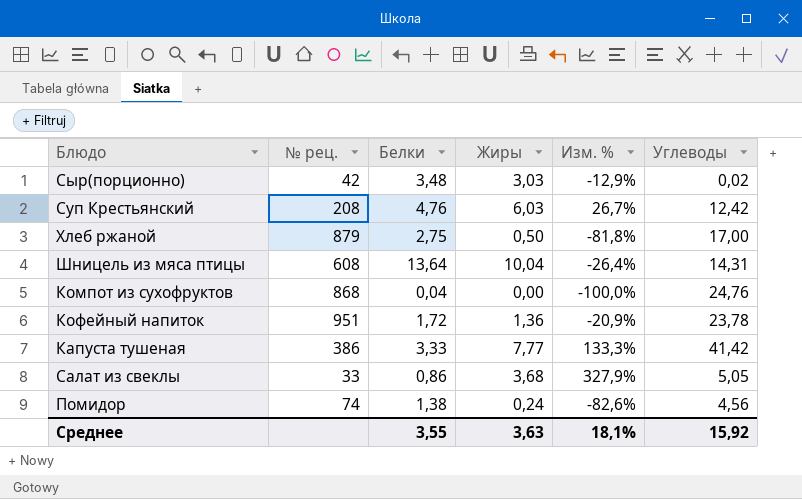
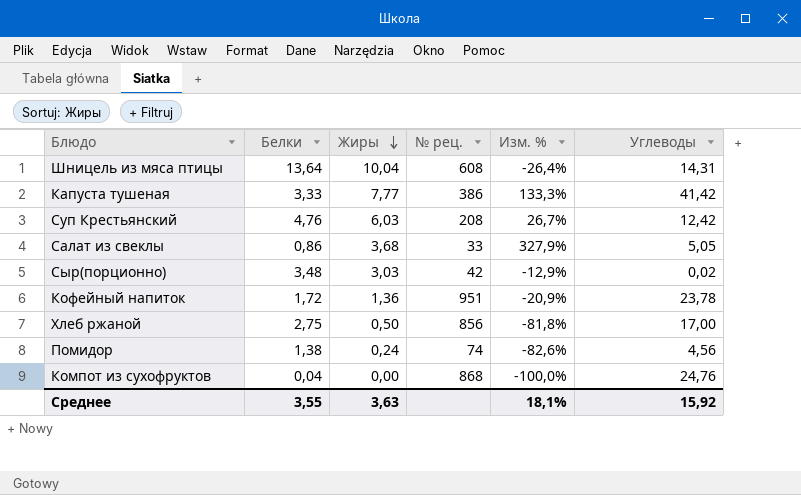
row order: none -> Жиры descending
column № рец. | position: 2 -> 4
Хлеб ржаной | № рец.: 879 -> 856

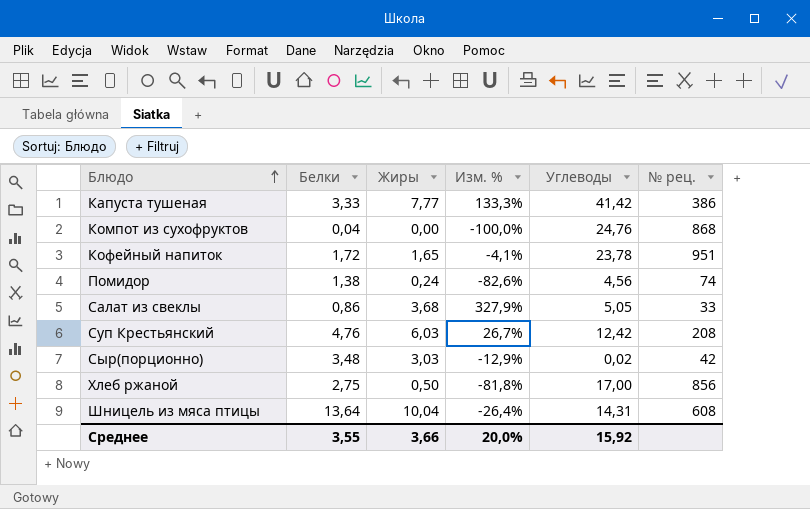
row order: Жиры descending -> Блюдо ascending
column № рец. | position: 4 -> 6
Кофейный напиток | Жиры: 1,36 -> 1,65
Кофейный напиток | Изм. %: -20,9% -> -4,1%
Среднее | Жиры: 3,63 -> 3,66
Среднее | Изм. %: 18,1% -> 20,0%

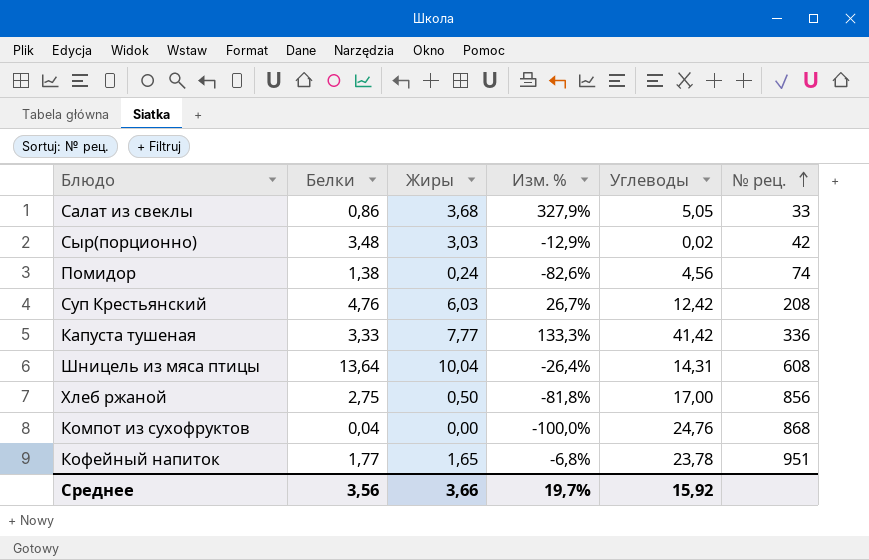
row order: Блюдо ascending -> № рец. ascending
Капуста тушеная | № рец.: 386 -> 336
Кофейный напиток | Белки: 1,72 -> 1,77
Кофейный напиток | Изм. %: -4,1% -> -6,8%
Среднее | Белки: 3,55 -> 3,56
Среднее | Изм. %: 20,0% -> 19,7%

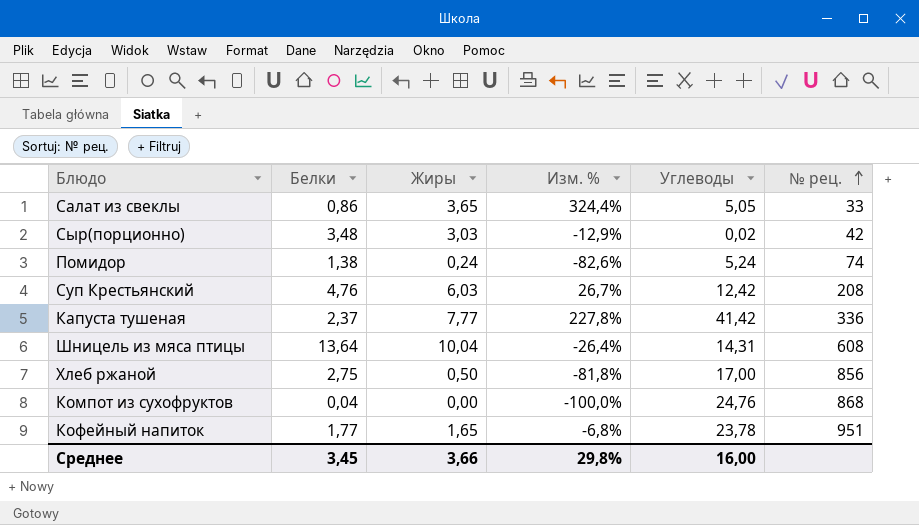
Салат из свеклы | Жиры: 3,68 -> 3,65
Салат из свеклы | Изм. %: 327,9% -> 324,4%
Помидор | Углеводы: 4,56 -> 5,24
Капуста тушеная | Белки: 3,33 -> 2,37
Капуста тушеная | Изм. %: 133,3% -> 227,8%
Среднее | Белки: 3,56 -> 3,45
Среднее | Изм. %: 19,7% -> 29,8%
Среднее | Углеводы: 15,92 -> 16,00

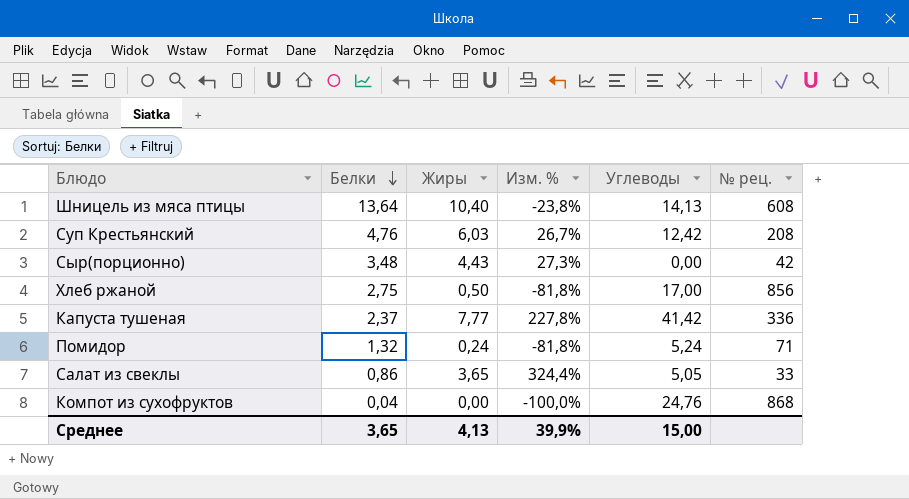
row order: № рец. ascending -> Белки descending
row Кофейный напиток: 1,77 | 1,65 | -6,8% | 23,78 | 951 -> none
Шницель из мяса птицы | Жиры: 10,04 -> 10,40
Шницель из мяса птицы | Изм. %: -26,4% -> -23,8%
Шницель из мяса птицы | Углеводы: 14,31 -> 14,13
Сыр(порционно) | Жиры: 3,03 -> 4,43
Сыр(порционно) | Изм. %: -12,9% -> 27,3%
Сыр(порционно) | Углеводы: 0,02 -> 0,00
Помидор | Белки: 1,38 -> 1,32
Помидор | Изм. %: -82,6% -> -81,8%
Помидор | № рец.: 74 -> 71
Среднее | Белки: 3,45 -> 3,65
Среднее | Жиры: 3,66 -> 4,13
Среднее | Изм. %: 29,8% -> 39,9%
Среднее | Углеводы: 16,00 -> 15,00

